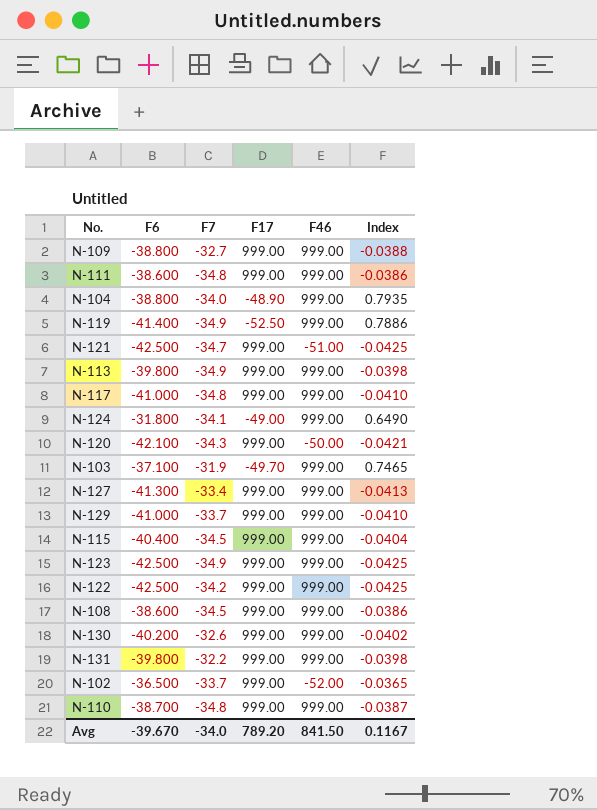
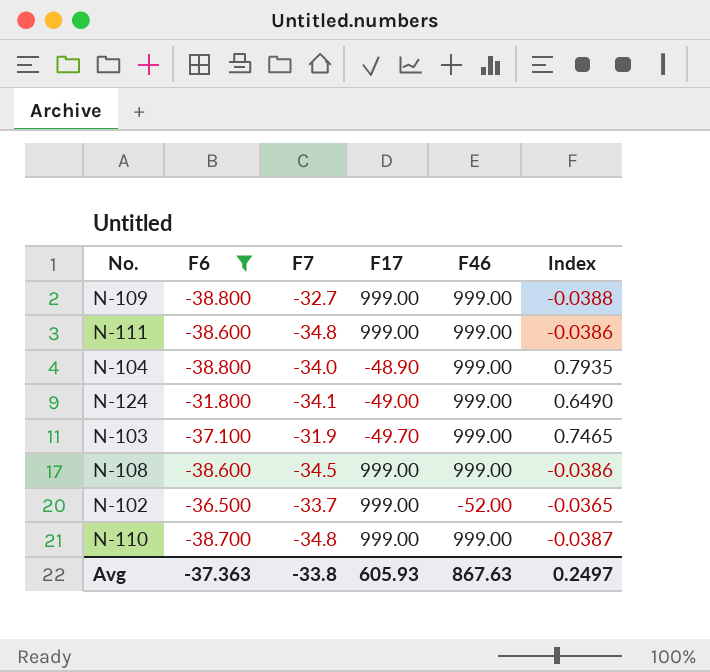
filter: none -> F6 >= -38.800
Avg | F6: -39.670 -> -37.363
Avg | F7: -34.0 -> -33.8
Avg | F17: 789.20 -> 605.93
Avg | F46: 841.50 -> 867.63
Avg | Index: 0.1167 -> 0.2497

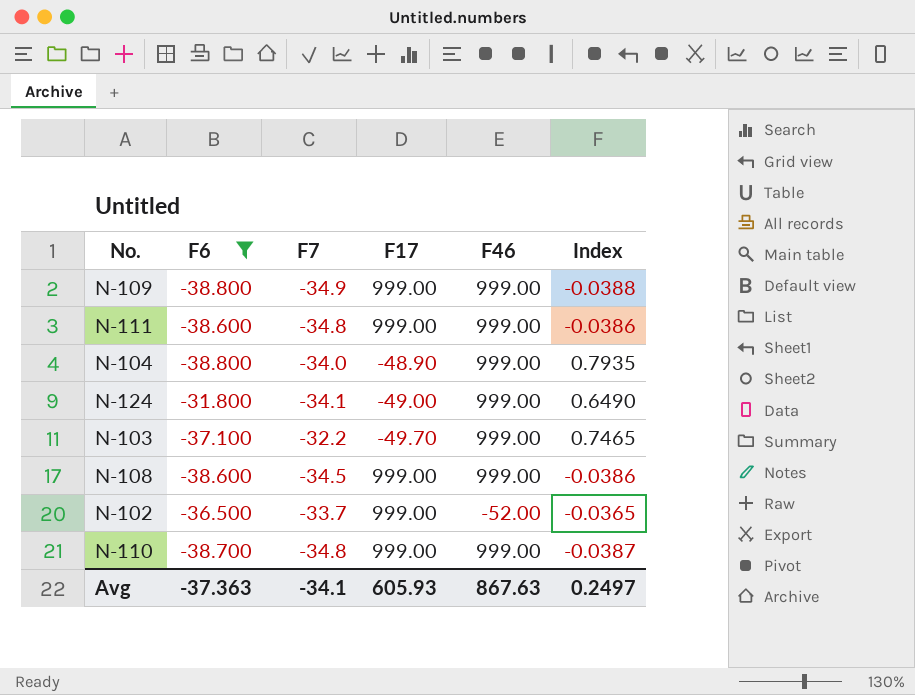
N-109 | F7: -32.7 -> -34.9
N-103 | F7: -31.9 -> -32.2
Avg | F7: -33.8 -> -34.1

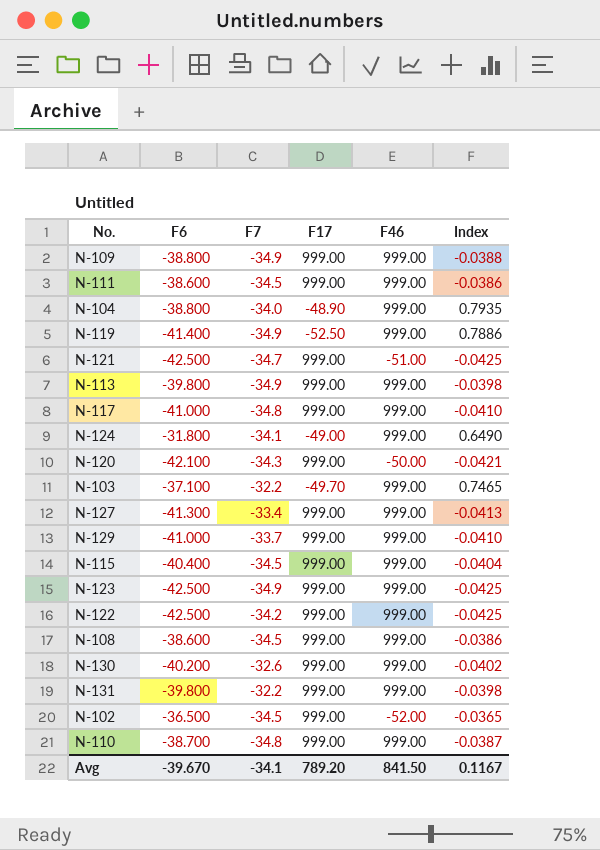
filter: F6 >= -38.800 -> none
N-111 | F7: -34.8 -> -34.5
N-102 | F7: -33.7 -> -34.5
Avg | F6: -37.363 -> -39.670
Avg | F17: 605.93 -> 789.20
Avg | F46: 867.63 -> 841.50
Avg | Index: 0.2497 -> 0.1167

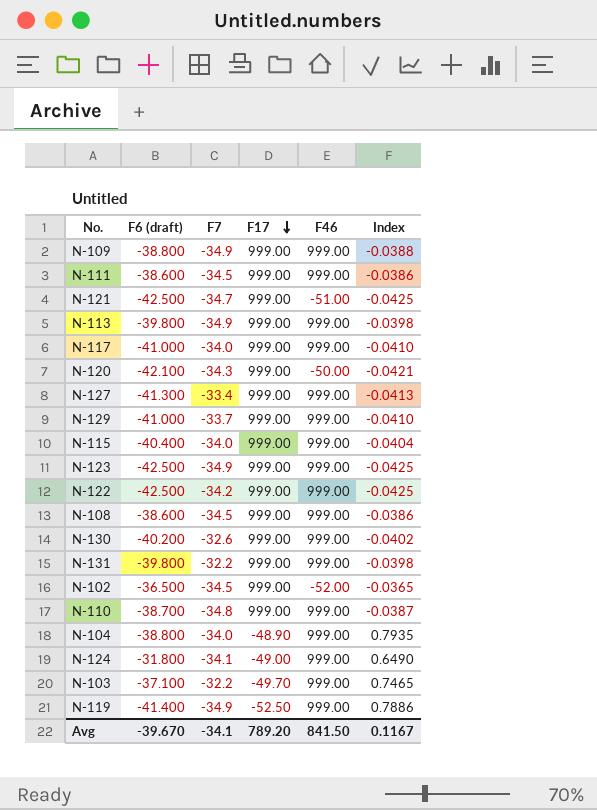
row order: none -> F17 descending
column name: F6 -> F6 (draft)
N-117 | F7: -34.8 -> -34.0
N-115 | F7: -34.5 -> -34.0

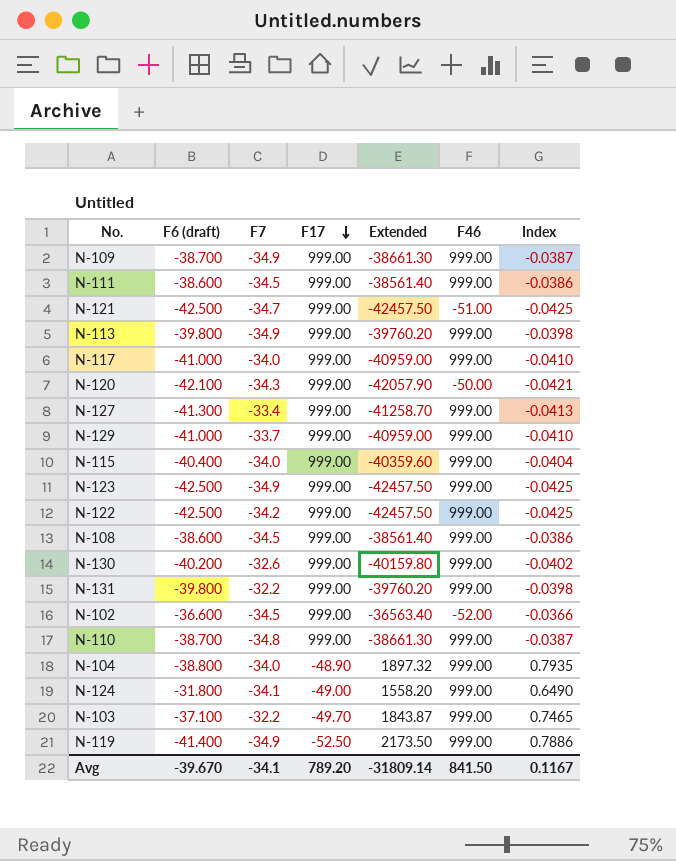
column Extended | formula: none -> [F6 (draft)] * [F17]
N-109 | F6 (draft): -38.800 -> -38.700
N-109 | Index: -0.0388 -> -0.0387
N-102 | F6 (draft): -36.500 -> -36.600
N-102 | Index: -0.0365 -> -0.0366

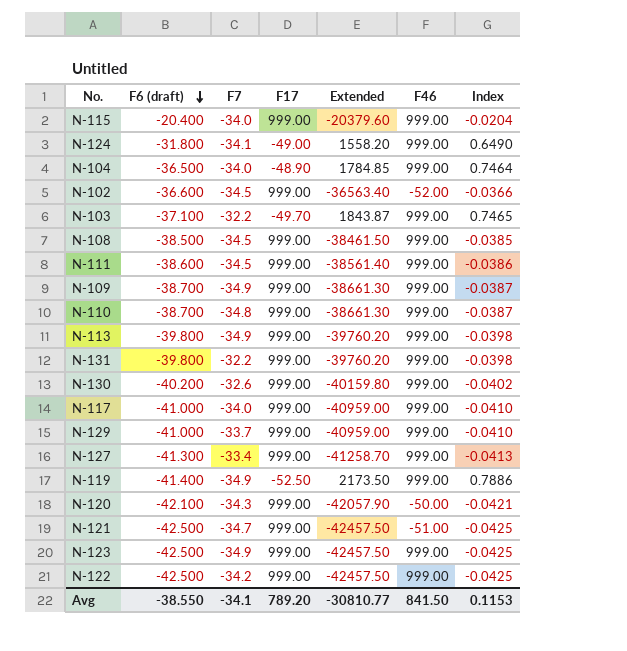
row order: F17 descending -> F6 (draft) descending
N-115 | F6 (draft): -40.400 -> -20.400
N-115 | Extended: -40359.60 -> -20379.60
N-115 | Index: -0.0404 -> -0.0204
N-104 | F6 (draft): -38.800 -> -36.500
N-104 | Extended: 1897.32 -> 1784.85
N-104 | Index: 0.7935 -> 0.7464
N-108 | F6 (draft): -38.600 -> -38.500
N-108 | Extended: -38561.40 -> -38461.50
N-108 | Index: -0.0386 -> -0.0385
Avg | F6 (draft): -39.670 -> -38.550
Avg | Extended: -31809.14 -> -30810.77
Avg | Index: 0.1167 -> 0.1153

